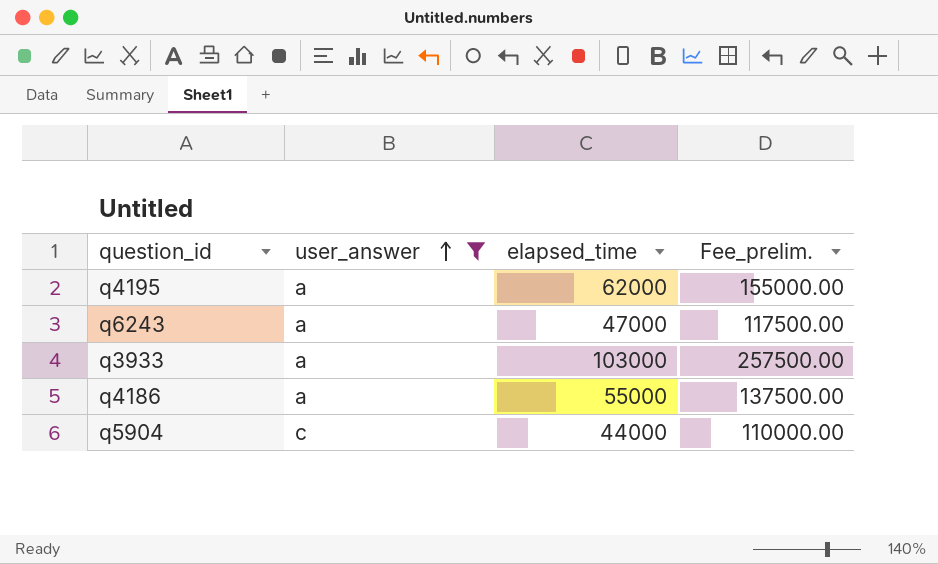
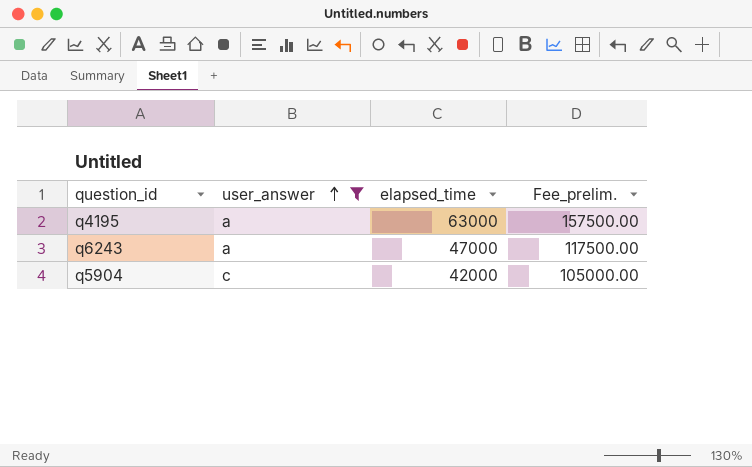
row q3933: a | 103000 | 257500.00 -> none
row q4186: a | 55000 | 137500.00 -> none
q4195 | elapsed_time: 62000 -> 63000
q4195 | Fee_prelim.: 155000.00 -> 157500.00
q5904 | elapsed_time: 44000 -> 42000
q5904 | Fee_prelim.: 110000.00 -> 105000.00

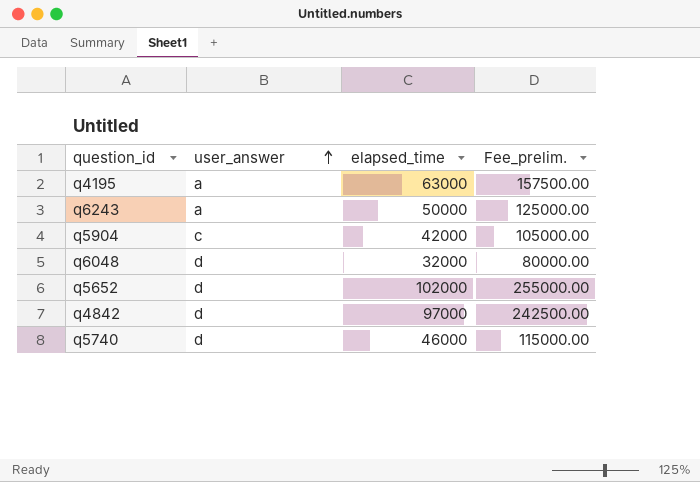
filter: user_answer != d -> none
q6243 | elapsed_time: 47000 -> 50000
q6243 | Fee_prelim.: 117500.00 -> 125000.00

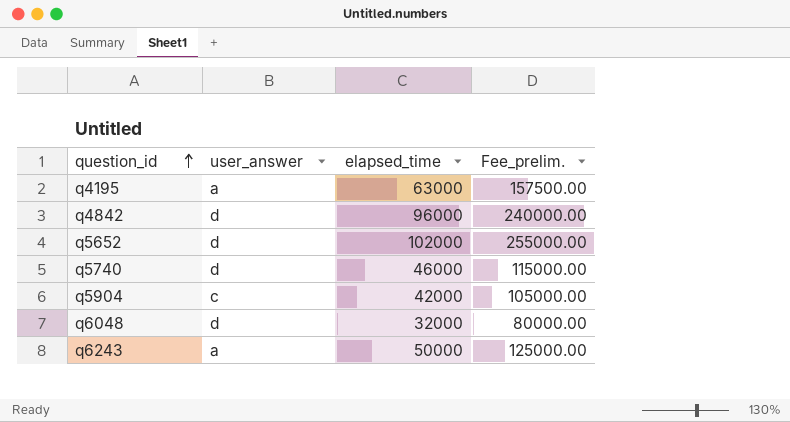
row order: user_answer ascending -> question_id ascending
q4842 | elapsed_time: 97000 -> 96000
q4842 | Fee_prelim.: 242500.00 -> 240000.00

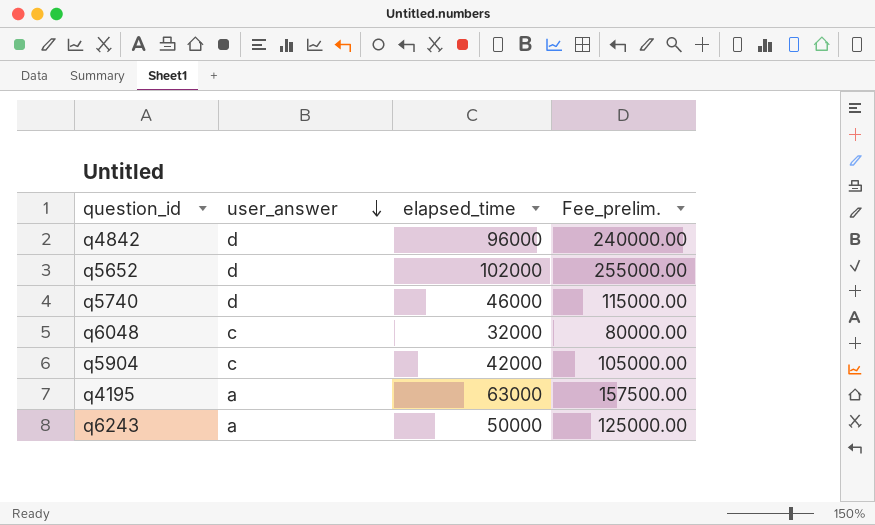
row order: question_id ascending -> user_answer descending
q6048 | user_answer: d -> c

